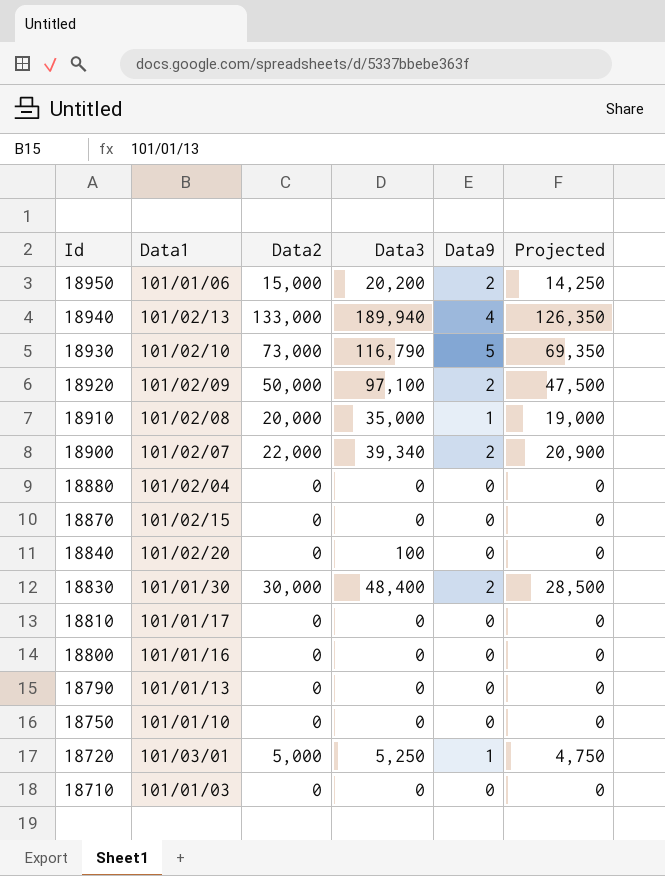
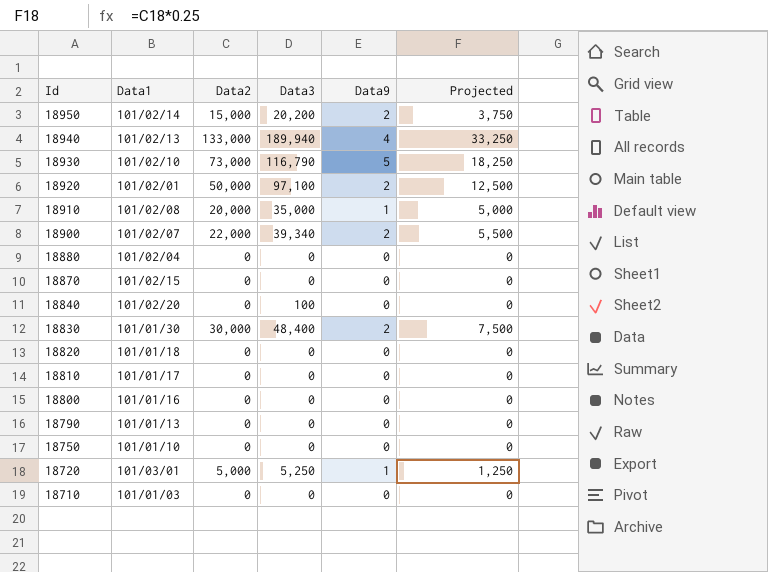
column Projected | formula: [Data2] * 0.95 -> [Data2] * 0.25
18950 | Data1: 101/01/06 -> 101/02/14
18920 | Data1: 101/02/09 -> 101/02/01
row 18820: none -> 101/01/18 | 0 | 0 | 0 | 0

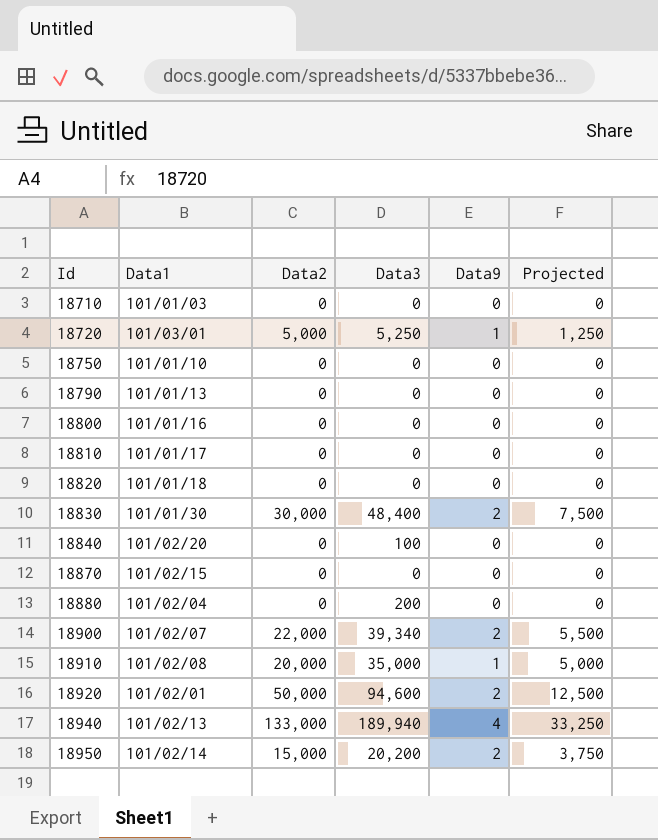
row order: Id descending -> Id ascending
row 18930: 101/02/10 | 73,000 | 116,790 | 5 | 18,250 -> none
18880 | Data3: 0 -> 200
18920 | Data3: 97,100 -> 94,600

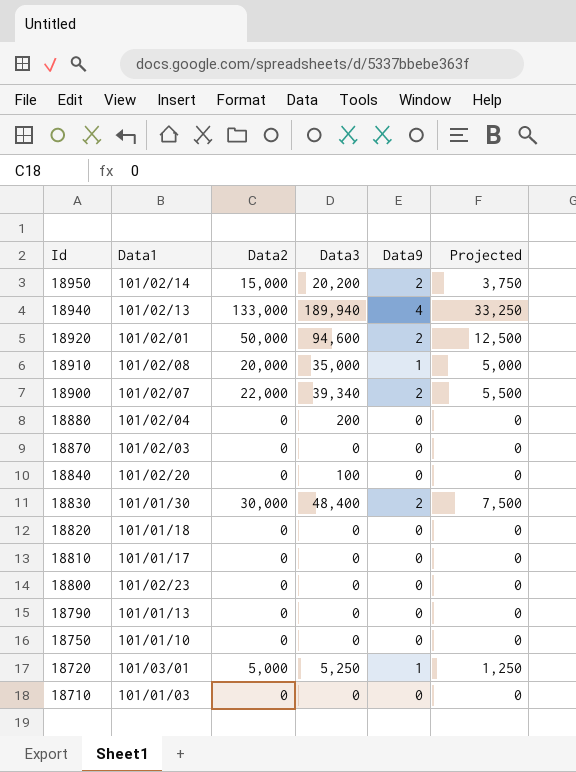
row order: Id ascending -> Id descending
18870 | Data1: 101/02/15 -> 101/02/03
18800 | Data1: 101/01/16 -> 101/02/23

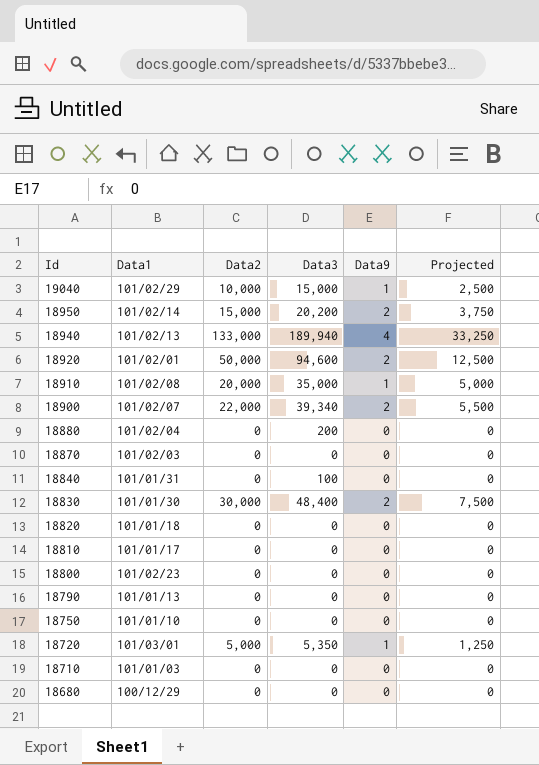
row 19040: none -> 101/02/29 | 10,000 | 15,000 | 1 | 2,500
18840 | Data1: 101/02/20 -> 101/01/31
18720 | Data3: 5,250 -> 5,350
row 18680: none -> 100/12/29 | 0 | 0 | 0 | 0

